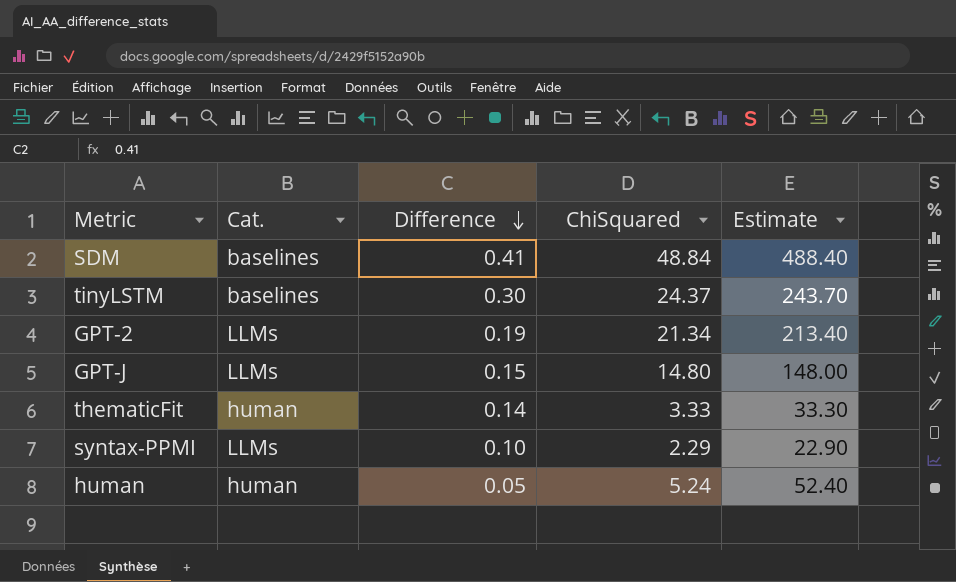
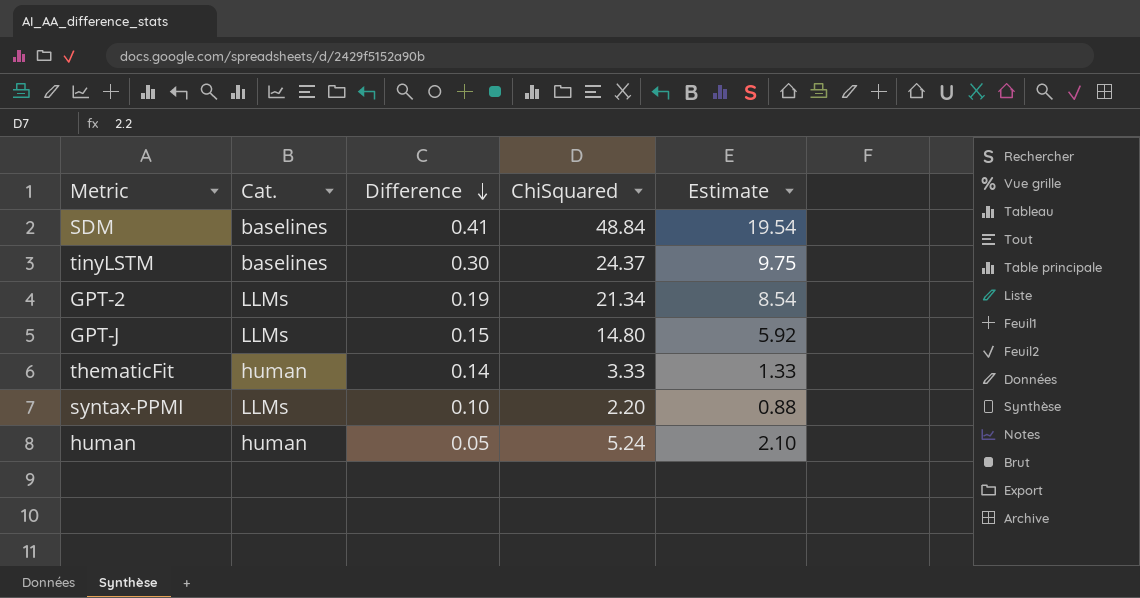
column Estimate | formula: [ChiSquared] * 10 -> [ChiSquared] * 0.4
syntax-PPMI | ChiSquared: 2.29 -> 2.20

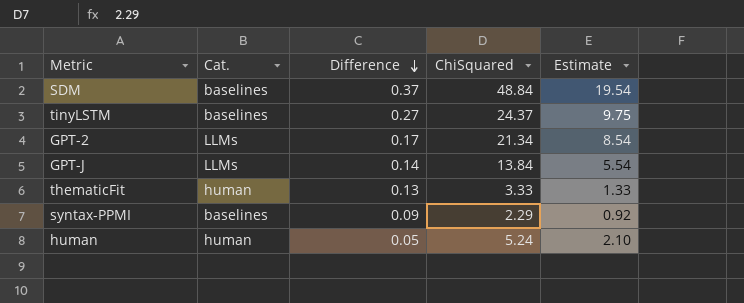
SDM | Difference: 0.41 -> 0.37
tinyLSTM | Difference: 0.30 -> 0.27
GPT-2 | Difference: 0.19 -> 0.17
GPT-J | Difference: 0.15 -> 0.14
GPT-J | ChiSquared: 14.80 -> 13.84
GPT-J | Estimate: 5.92 -> 5.54
thematicFit | Difference: 0.14 -> 0.13
syntax-PPMI | Cat.: LLMs -> baselines
syntax-PPMI | Difference: 0.10 -> 0.09
syntax-PPMI | ChiSquared: 2.20 -> 2.29
syntax-PPMI | Estimate: 0.88 -> 0.92

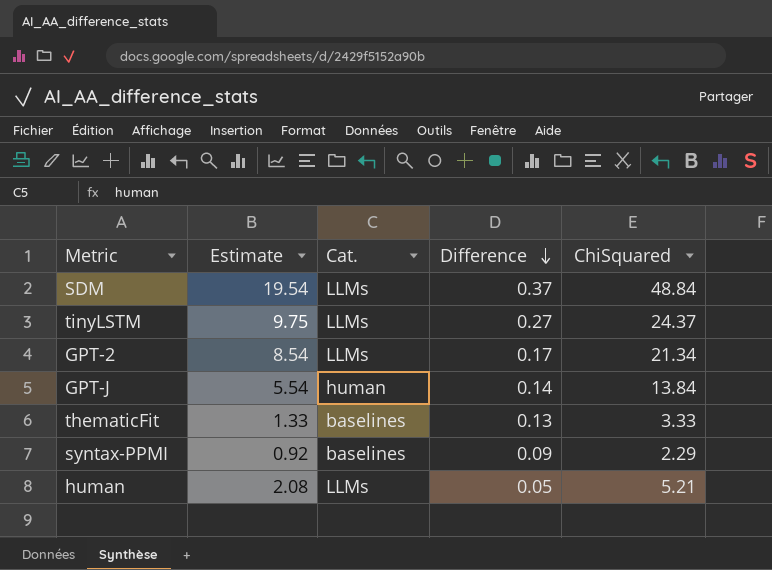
column Estimate | position: 5 -> 2
SDM | Cat.: baselines -> LLMs
tinyLSTM | Cat.: baselines -> LLMs
GPT-J | Cat.: LLMs -> human
thematicFit | Cat.: human -> baselines
human | Estimate: 2.10 -> 2.08
human | Cat.: human -> LLMs
human | ChiSquared: 5.24 -> 5.21

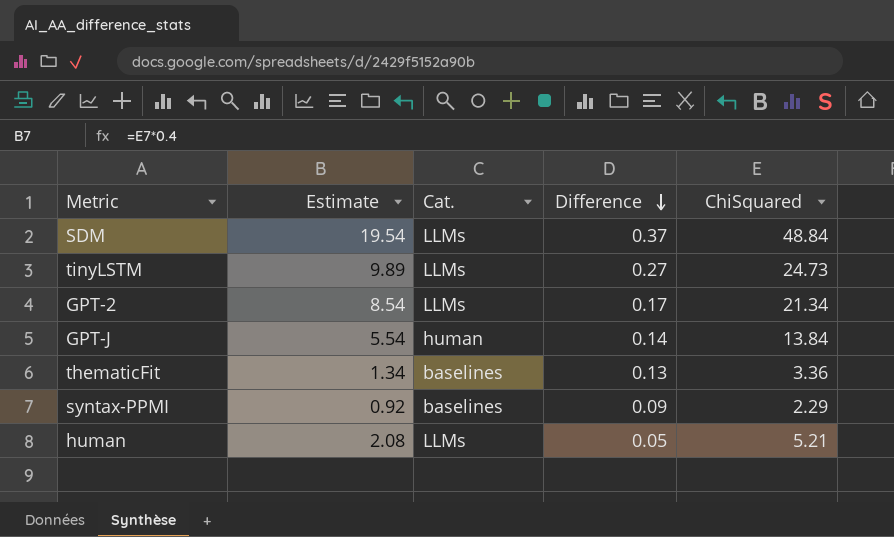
tinyLSTM | Estimate: 9.75 -> 9.89
tinyLSTM | ChiSquared: 24.37 -> 24.73
thematicFit | Estimate: 1.33 -> 1.34
thematicFit | ChiSquared: 3.33 -> 3.36

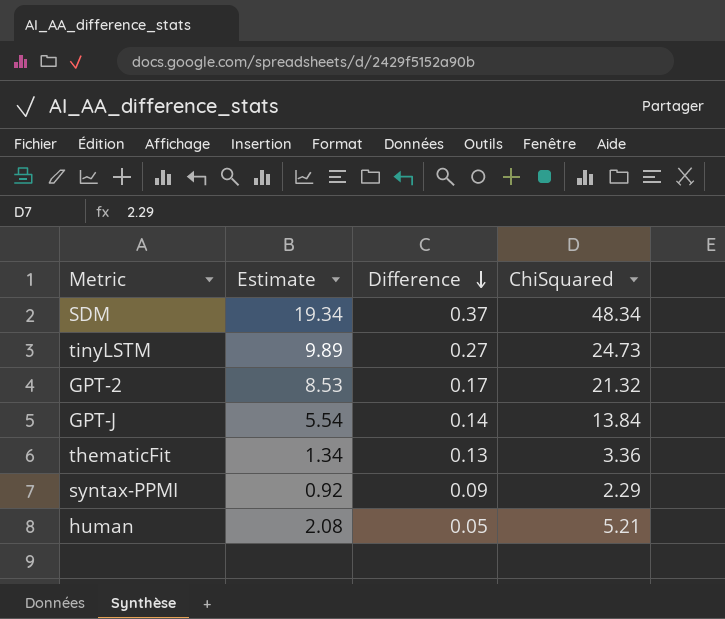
column Cat. | position: 3 -> none
SDM | Estimate: 19.54 -> 19.34
SDM | ChiSquared: 48.84 -> 48.34
GPT-2 | Estimate: 8.54 -> 8.53
GPT-2 | ChiSquared: 21.34 -> 21.32

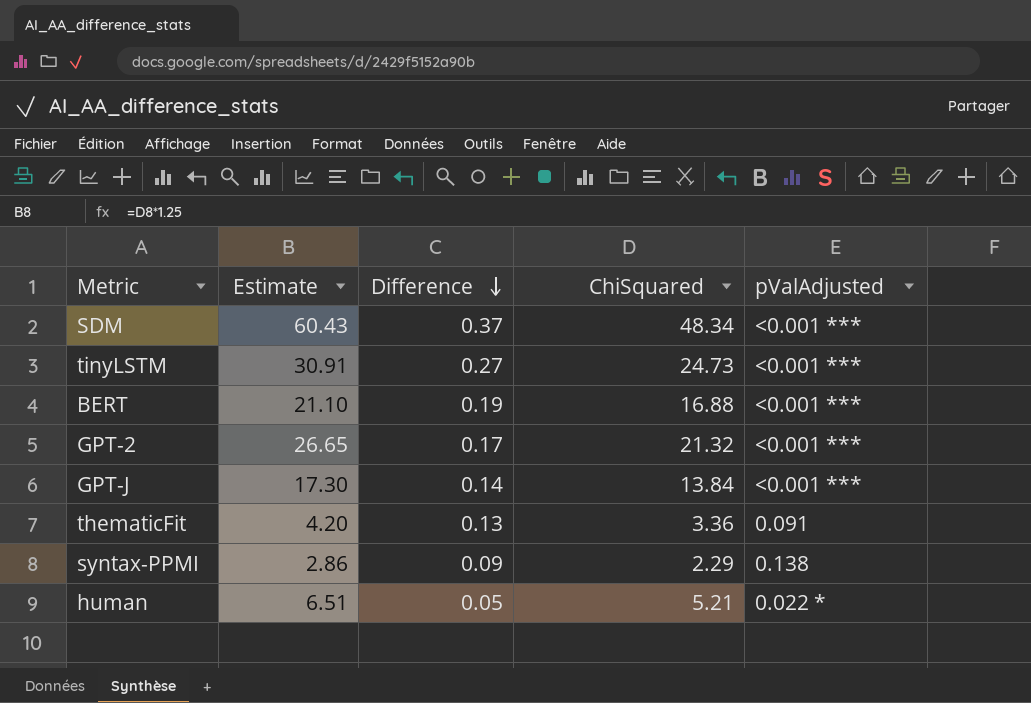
column Estimate | formula: [ChiSquared] * 0.4 -> [ChiSquared] * 1.25
column pValAdjusted | position: none -> 5
row BERT: none -> 21.10 | 0.19 | 16.88 | <0.001 ***

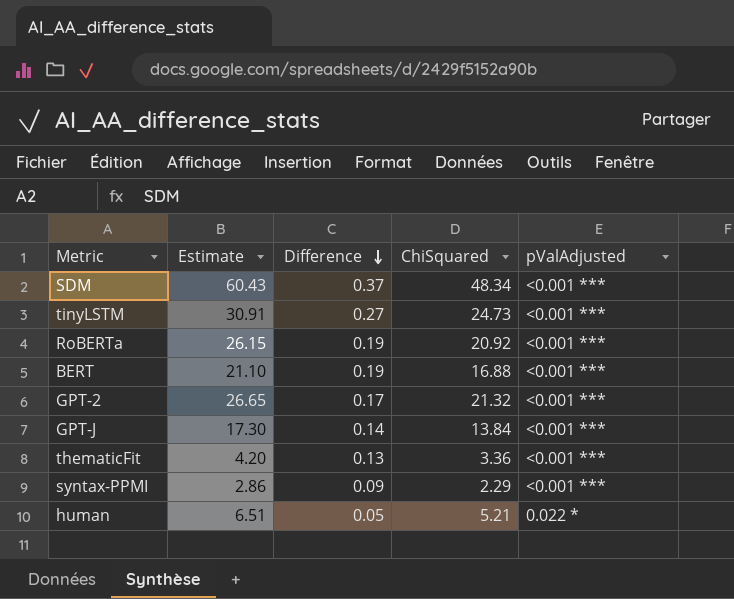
row RoBERTa: none -> 26.15 | 0.19 | 20.92 | <0.001 ***
thematicFit | pValAdjusted: 0.091 -> <0.001 ***
syntax-PPMI | pValAdjusted: 0.138 -> <0.001 ***

